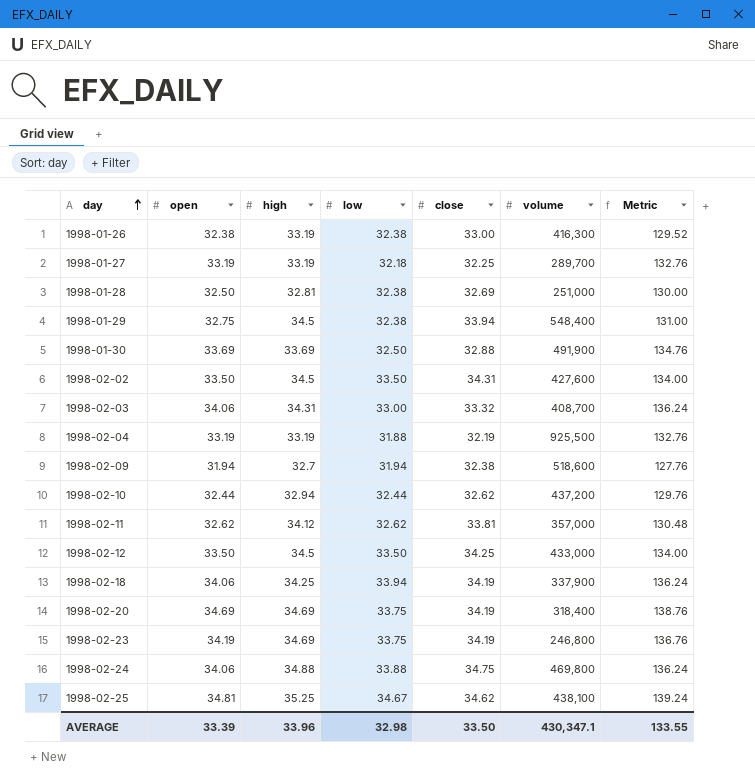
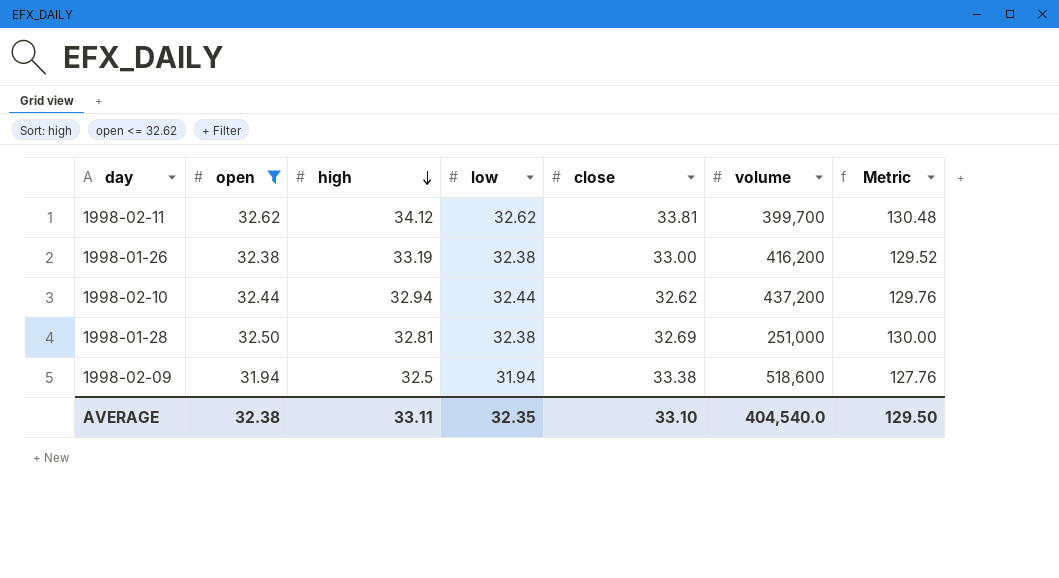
filter: none -> open <= 32.62
row order: day ascending -> high descending
1998-02-11 | volume: 357,000 -> 399,700
1998-01-26 | volume: 416,300 -> 416,200
1998-02-09 | high: 32.7 -> 32.5
1998-02-09 | close: 32.38 -> 33.38
AVERAGE | open: 33.39 -> 32.38
AVERAGE | high: 33.96 -> 33.11
AVERAGE | low: 32.98 -> 32.35
AVERAGE | close: 33.50 -> 33.10
AVERAGE | volume: 430,347.1 -> 404,540.0
AVERAGE | Metric: 133.55 -> 129.50

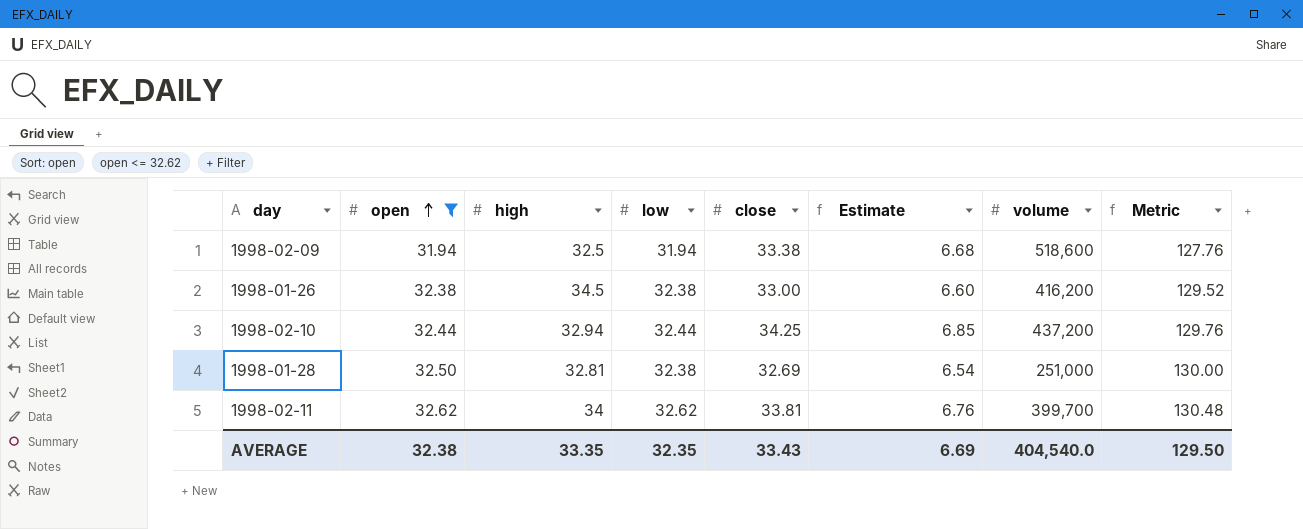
row order: high descending -> open ascending
column Estimate | formula: none -> [close] * 0.2
1998-01-26 | high: 33.19 -> 34.5
1998-02-10 | close: 32.62 -> 34.25
1998-02-11 | high: 34.12 -> 34
AVERAGE | high: 33.11 -> 33.35
AVERAGE | close: 33.10 -> 33.43

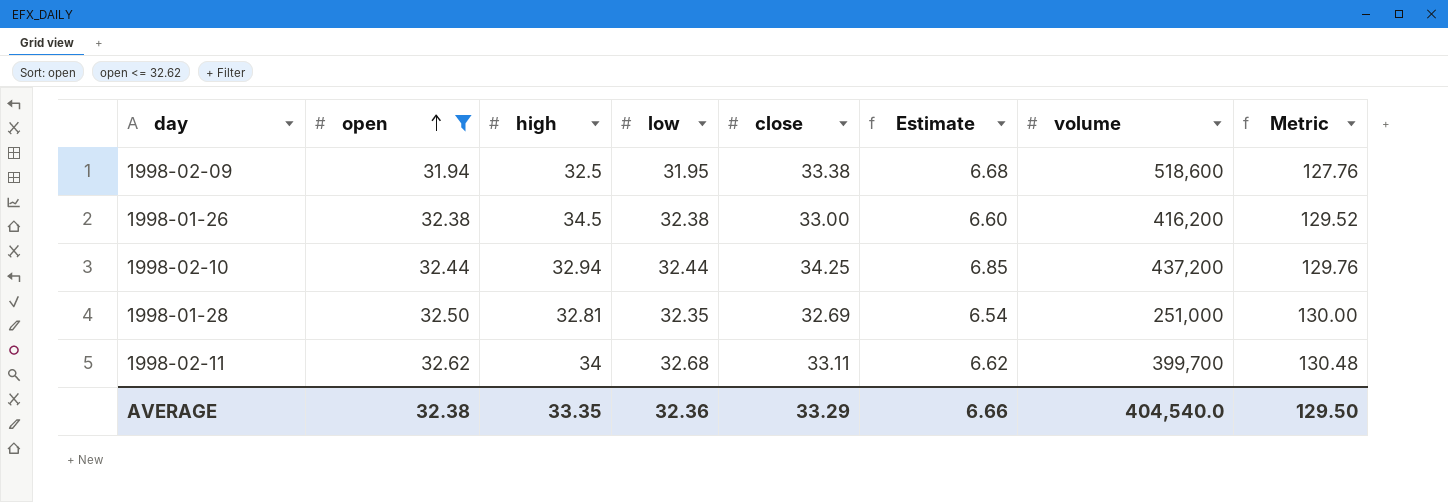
1998-02-09 | low: 31.94 -> 31.95
1998-01-28 | low: 32.38 -> 32.35
1998-02-11 | low: 32.62 -> 32.68
1998-02-11 | close: 33.81 -> 33.11
1998-02-11 | Estimate: 6.76 -> 6.62
AVERAGE | low: 32.35 -> 32.36
AVERAGE | close: 33.43 -> 33.29
AVERAGE | Estimate: 6.69 -> 6.66

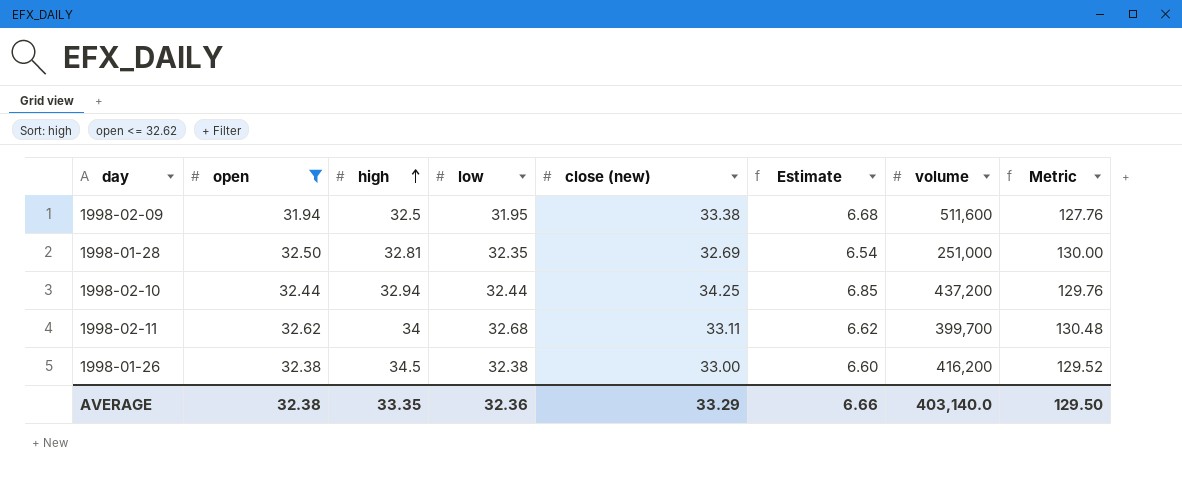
row order: open ascending -> high ascending
column name: close -> close (new)
1998-02-09 | volume: 518,600 -> 511,600
AVERAGE | volume: 404,540.0 -> 403,140.0

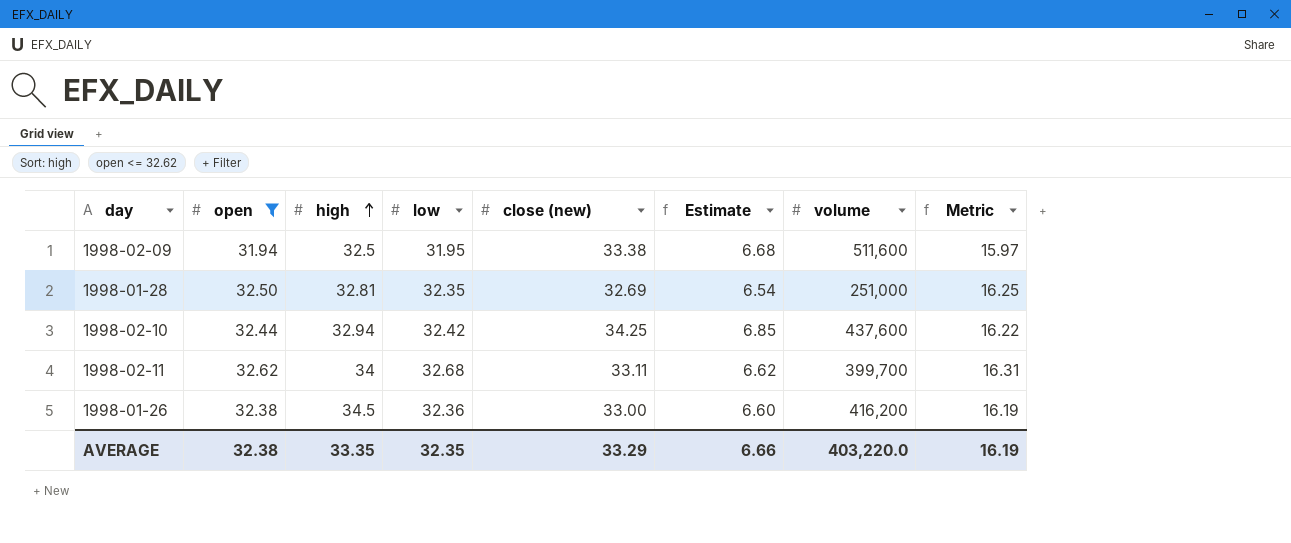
column Metric | formula: [open] * 4 -> [open] * 0.5
1998-02-10 | low: 32.44 -> 32.42
1998-02-10 | volume: 437,200 -> 437,600
1998-01-26 | low: 32.38 -> 32.36
AVERAGE | low: 32.36 -> 32.35
AVERAGE | volume: 403,140.0 -> 403,220.0
AVERAGE | Metric: 129.50 -> 16.19

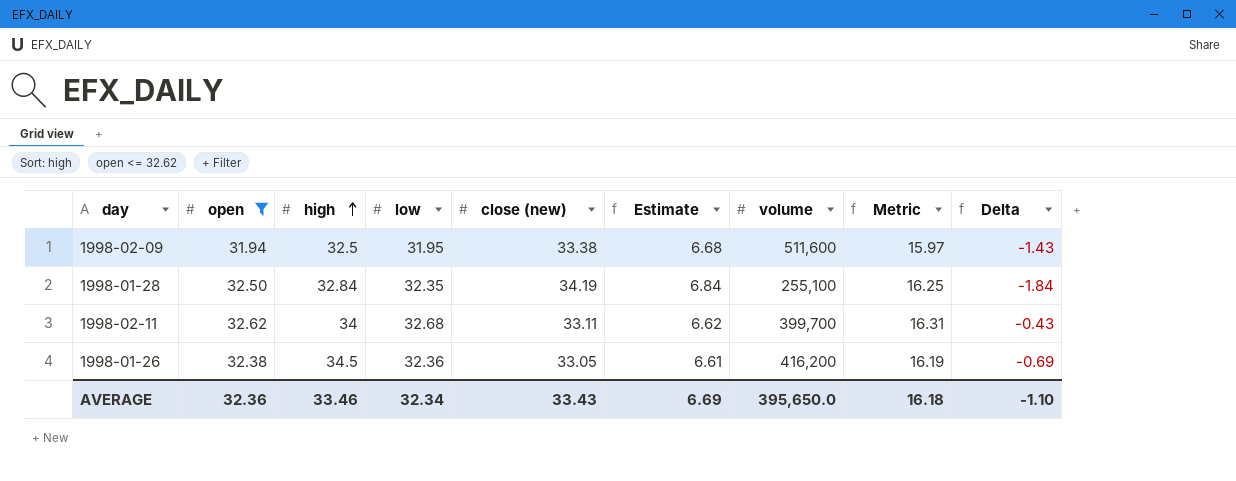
column Delta | formula: none -> [low] - [close (new)]
row 1998-02-10: 32.44 | 32.94 | 32.42 | 34.25 | 6.85 | 437,600 | 16.22 -> none
1998-01-28 | high: 32.81 -> 32.84
1998-01-28 | close (new): 32.69 -> 34.19
1998-01-28 | Estimate: 6.54 -> 6.84
1998-01-28 | volume: 251,000 -> 255,100
1998-01-26 | close (new): 33.00 -> 33.05
1998-01-26 | Estimate: 6.60 -> 6.61
AVERAGE | open: 32.38 -> 32.36
AVERAGE | high: 33.35 -> 33.46
AVERAGE | low: 32.35 -> 32.34
AVERAGE | close (new): 33.29 -> 33.43
AVERAGE | Estimate: 6.66 -> 6.69
AVERAGE | volume: 403,220.0 -> 395,650.0
AVERAGE | Metric: 16.19 -> 16.18

